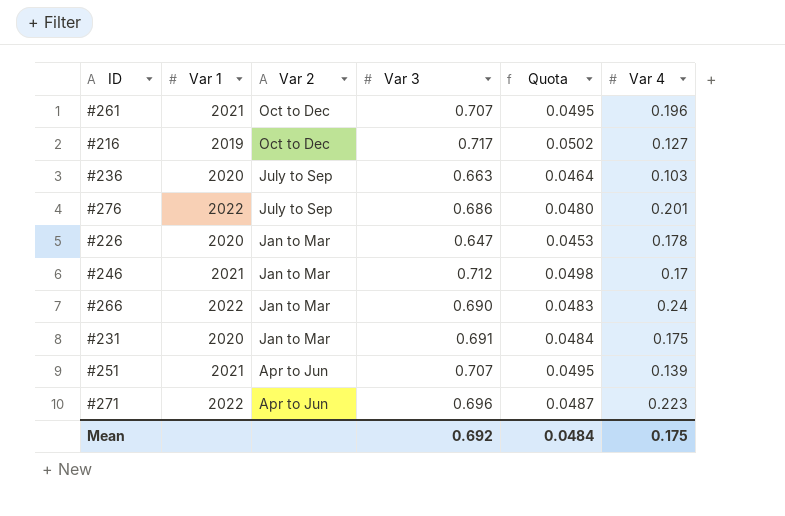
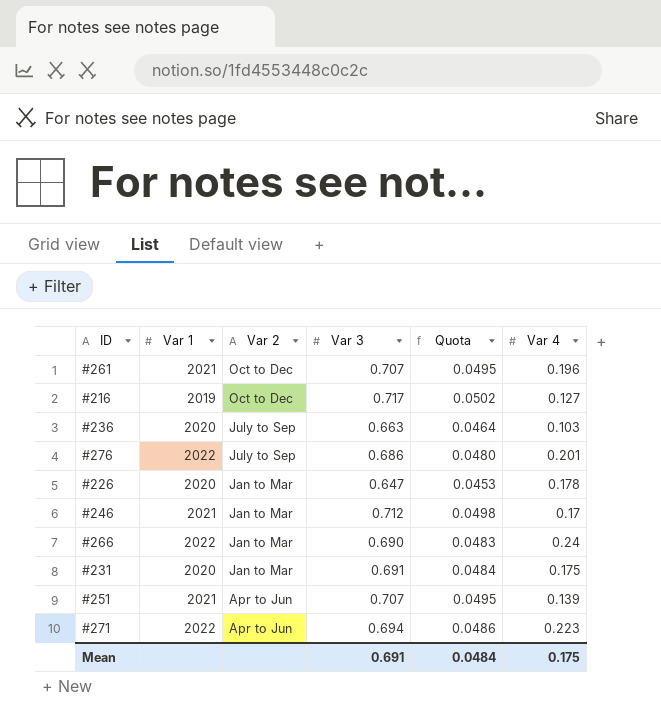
#271 | Var 3: 0.696 -> 0.694
#271 | Quota: 0.0487 -> 0.0486
Mean | Var 3: 0.692 -> 0.691

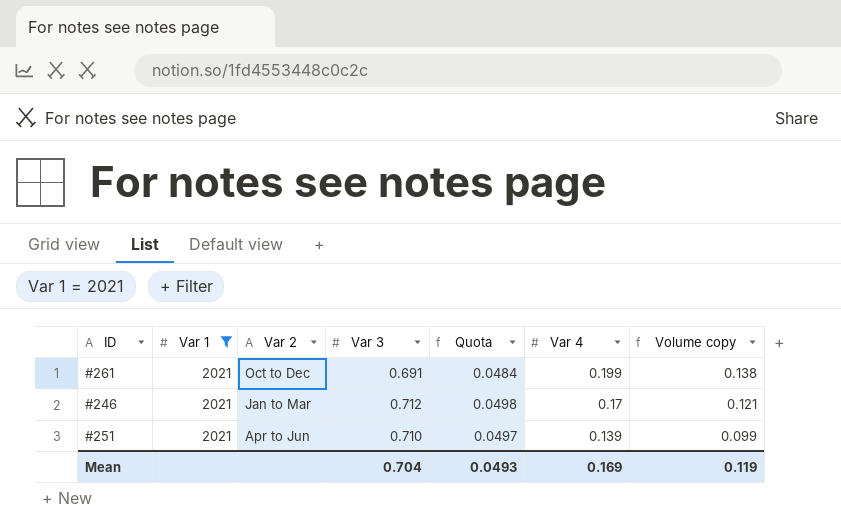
filter: none -> Var 1 = 2021
column Volume copy | formula: none -> [Var 3] * [Var 4]
#261 | Var 3: 0.707 -> 0.691
#261 | Quota: 0.0495 -> 0.0484
#261 | Var 4: 0.196 -> 0.199
#251 | Var 3: 0.707 -> 0.710
#251 | Quota: 0.0495 -> 0.0497
Mean | Var 3: 0.691 -> 0.704
Mean | Quota: 0.0484 -> 0.0493
Mean | Var 4: 0.175 -> 0.169

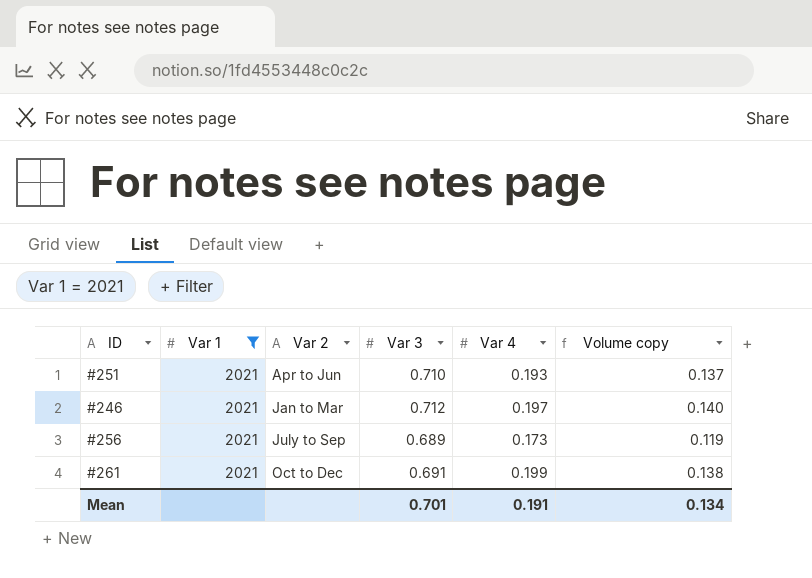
row order: Var 2 descending -> Var 2 ascending
column Quota | formula: [Var 3] * 0.07 -> none
#251 | Var 4: 0.139 -> 0.193
#251 | Volume copy: 0.099 -> 0.137
#246 | Var 4: 0.17 -> 0.197
#246 | Volume copy: 0.121 -> 0.140
row #256: none -> 2021 | July to Sep | 0.689 | 0.173 | 0.119
Mean | Var 3: 0.704 -> 0.701
Mean | Var 4: 0.169 -> 0.191
Mean | Volume copy: 0.119 -> 0.134

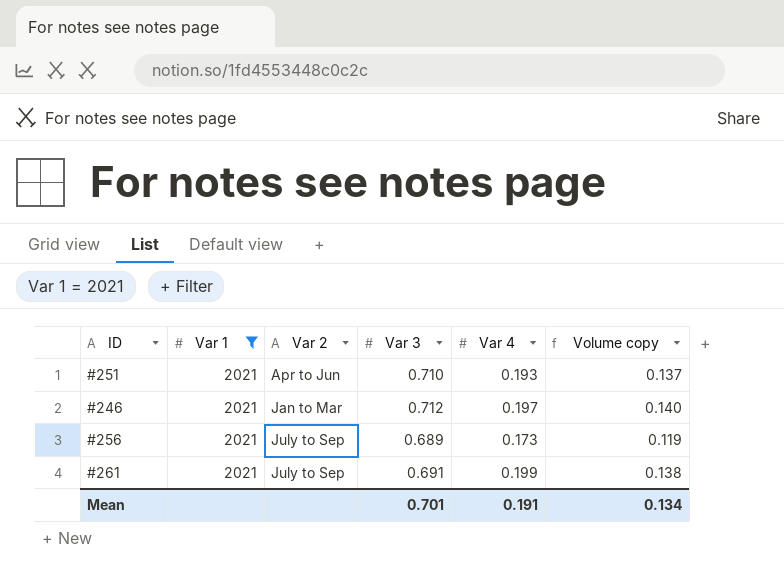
#261 | Var 2: Oct to Dec -> July to Sep

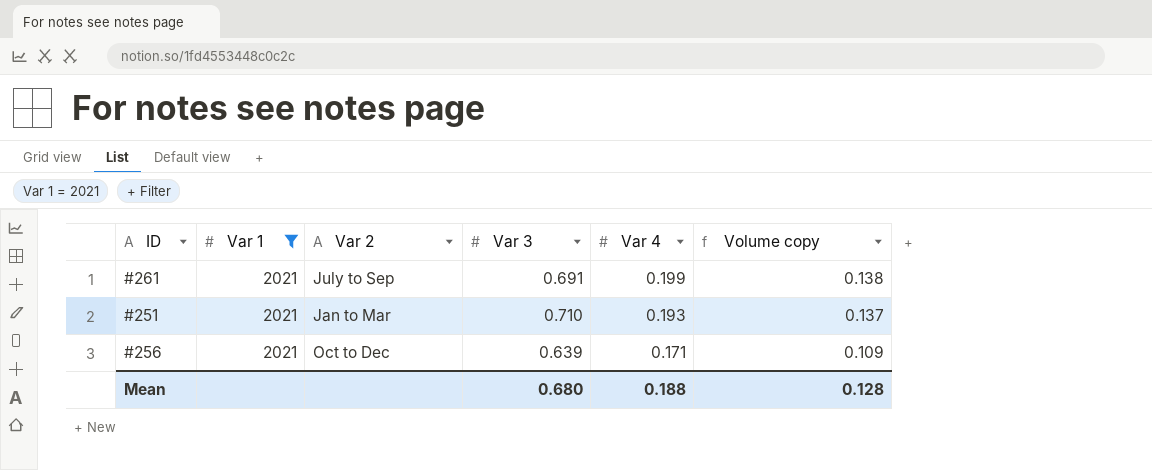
row order: Var 2 ascending -> Var 4 descending
row #246: 2021 | Jan to Mar | 0.712 | 0.197 | 0.140 -> none
#251 | Var 2: Apr to Jun -> Jan to Mar
#256 | Var 2: July to Sep -> Oct to Dec
#256 | Var 3: 0.689 -> 0.639
#256 | Var 4: 0.173 -> 0.171
#256 | Volume copy: 0.119 -> 0.109
Mean | Var 3: 0.701 -> 0.680
Mean | Var 4: 0.191 -> 0.188
Mean | Volume copy: 0.134 -> 0.128

